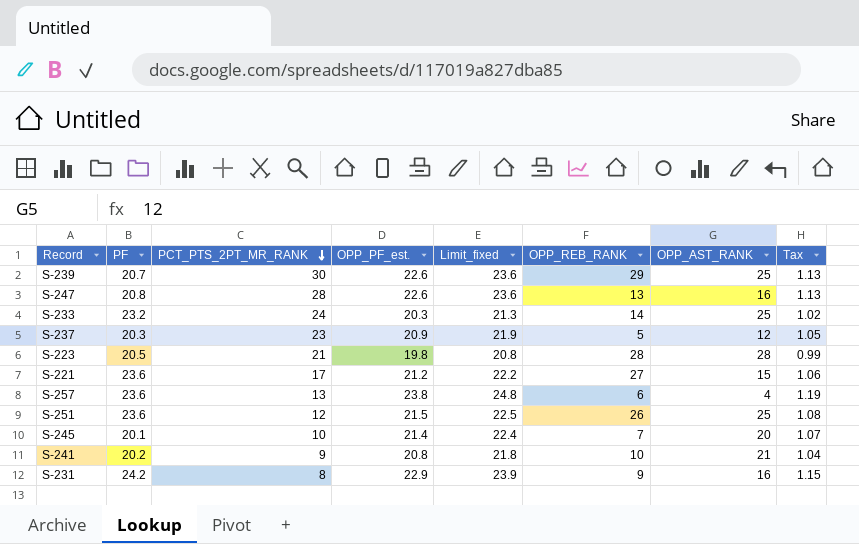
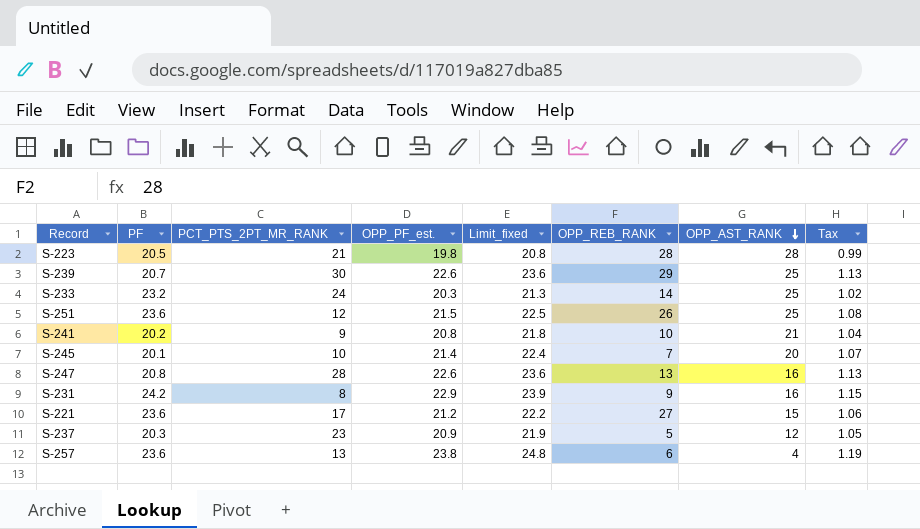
row order: PCT_PTS_2PT_MR_RANK descending -> OPP_AST_RANK descending

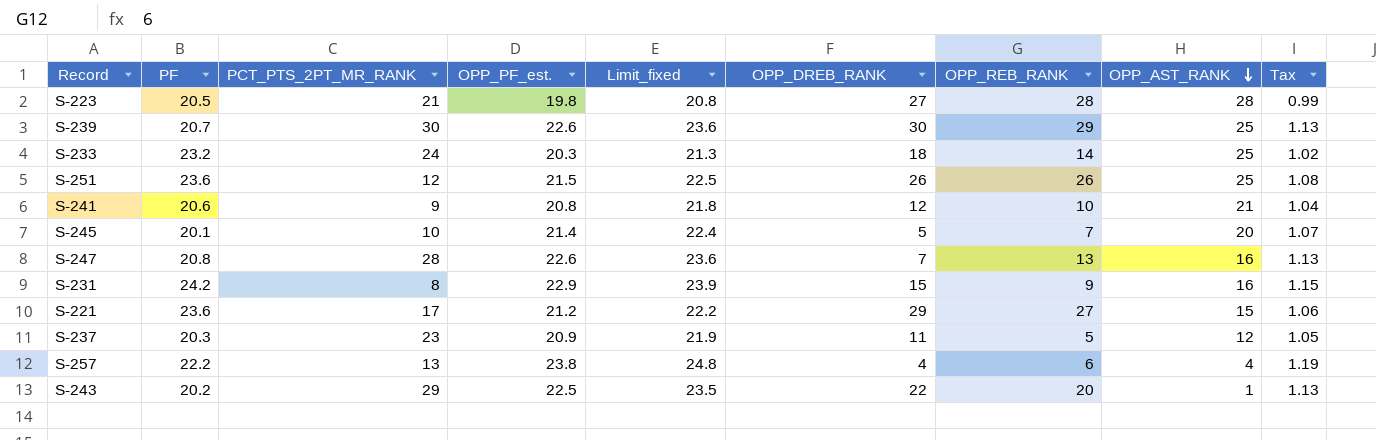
column OPP_DREB_RANK | position: none -> 6
S-241 | PF: 20.2 -> 20.6
S-257 | PF: 23.6 -> 22.2
row S-243: none -> 20.2 | 29 | 22.5 | 23.5 | 22 | 20 | 1 | 1.13

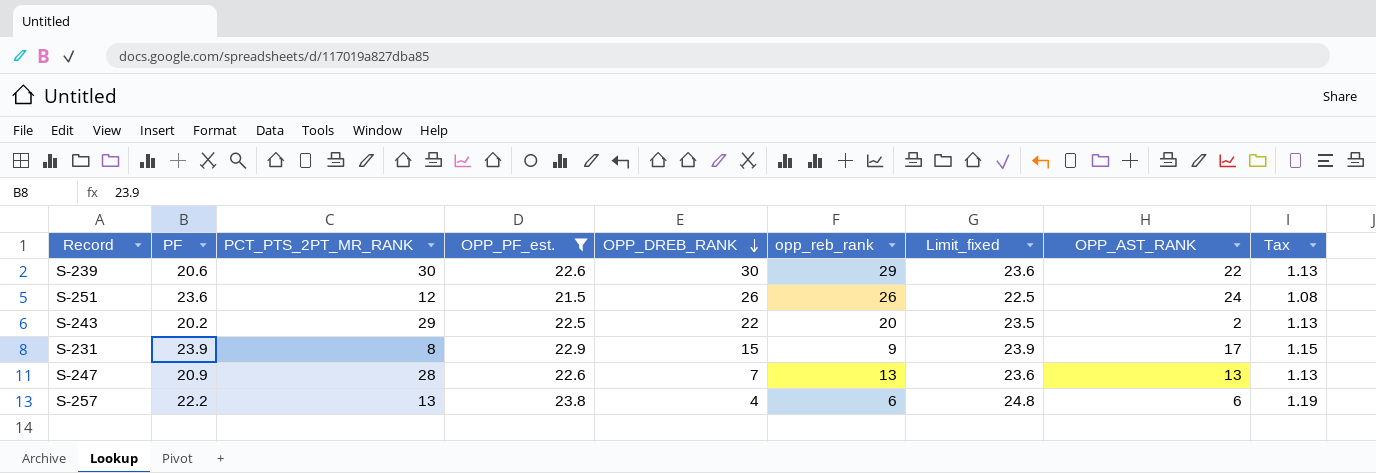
filter: none -> OPP_PF_est. >= 21.5
row order: OPP_AST_RANK descending -> OPP_DREB_RANK descending
column name: OPP_REB_RANK -> opp_reb_rank
column Limit_fixed | position: 5 -> 7
S-239 | PF: 20.7 -> 20.6
S-239 | OPP_AST_RANK: 25 -> 22
S-251 | OPP_AST_RANK: 25 -> 24
S-243 | OPP_AST_RANK: 1 -> 2
S-231 | PF: 24.2 -> 23.9
S-231 | OPP_AST_RANK: 16 -> 17
S-247 | PF: 20.8 -> 20.9
S-247 | OPP_AST_RANK: 16 -> 13
S-257 | OPP_AST_RANK: 4 -> 6

